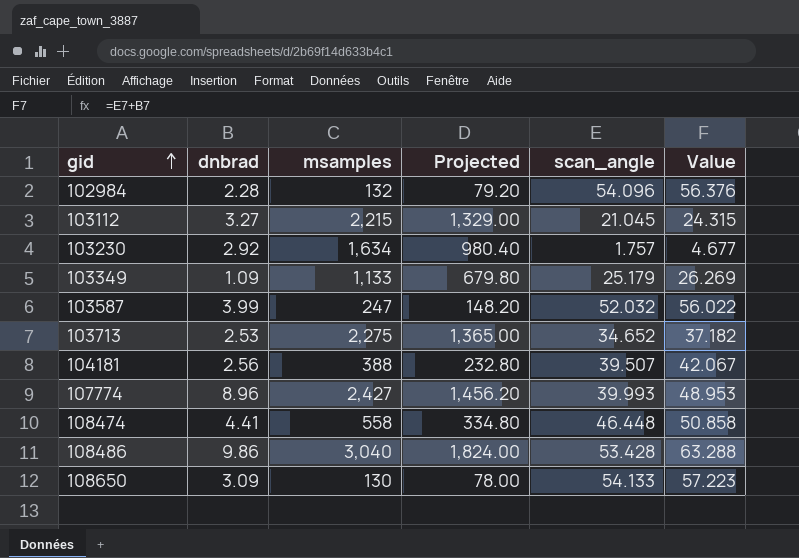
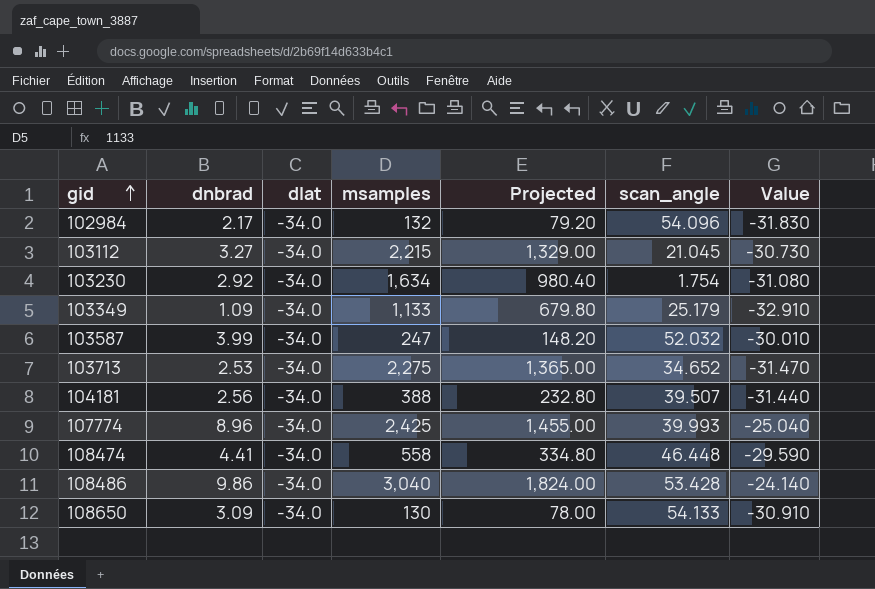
column dlat | position: none -> 3
column Value | formula: [dnbrad] + [scan_angle] -> [dnbrad] + [dlat]
102984 | dnbrad: 2.28 -> 2.17
103230 | scan_angle: 1.757 -> 1.754
107774 | msamples: 2,427 -> 2,425
107774 | Projected: 1,456.20 -> 1,455.00

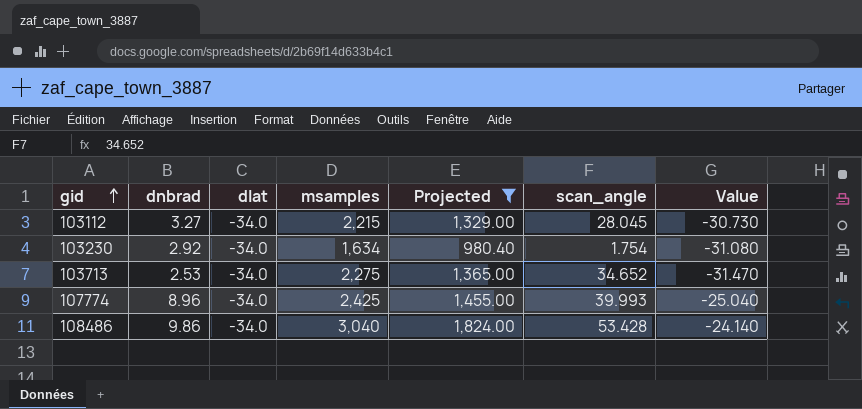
filter: none -> Projected >= 980.40
103112 | scan_angle: 21.045 -> 28.045

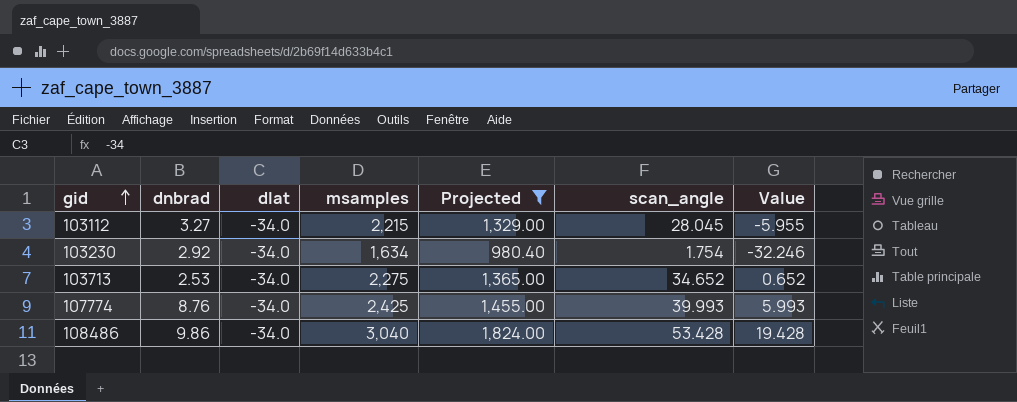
column Value | formula: [dnbrad] + [dlat] -> [dlat] + [scan_angle]
107774 | dnbrad: 8.96 -> 8.76

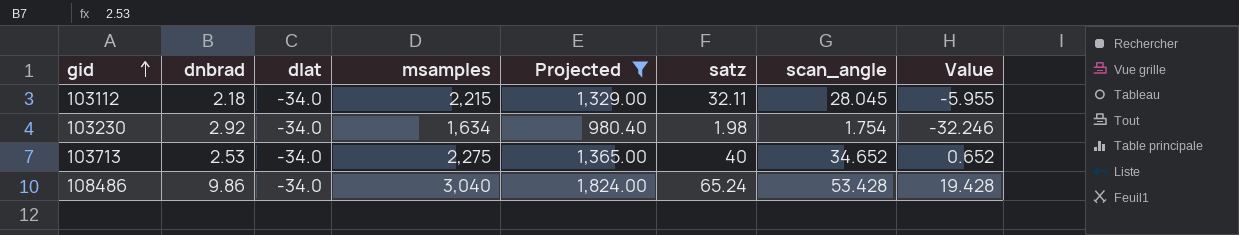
column satz | position: none -> 6
row 107774: 8.76 | -34.0 | 2,425 | 1,455.00 | 39.993 | 5.993 -> none
103112 | dnbrad: 3.27 -> 2.18

